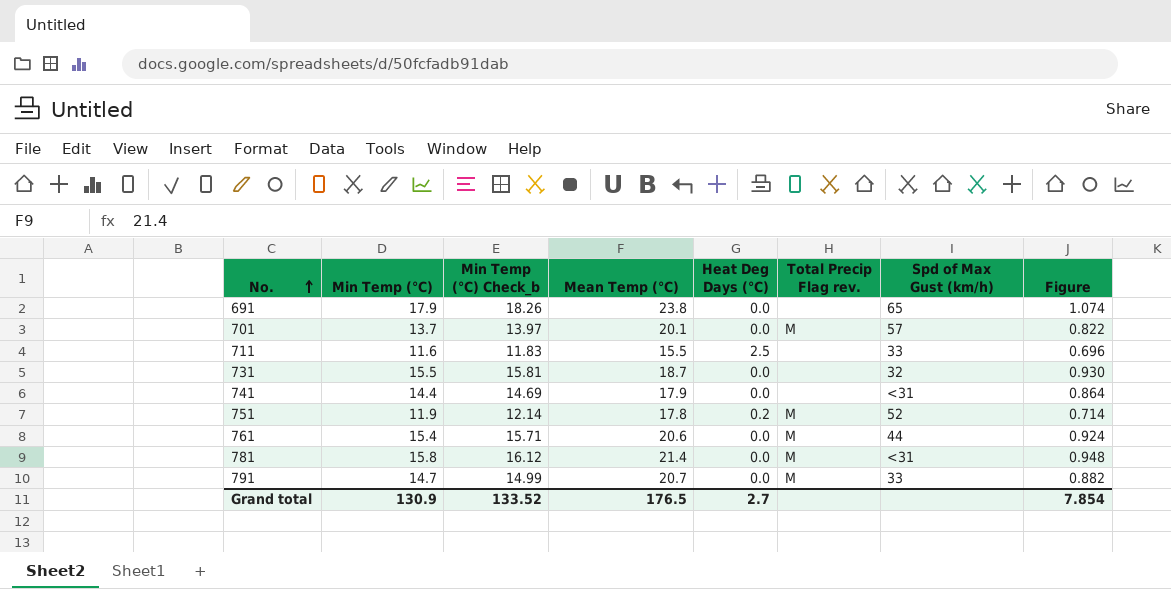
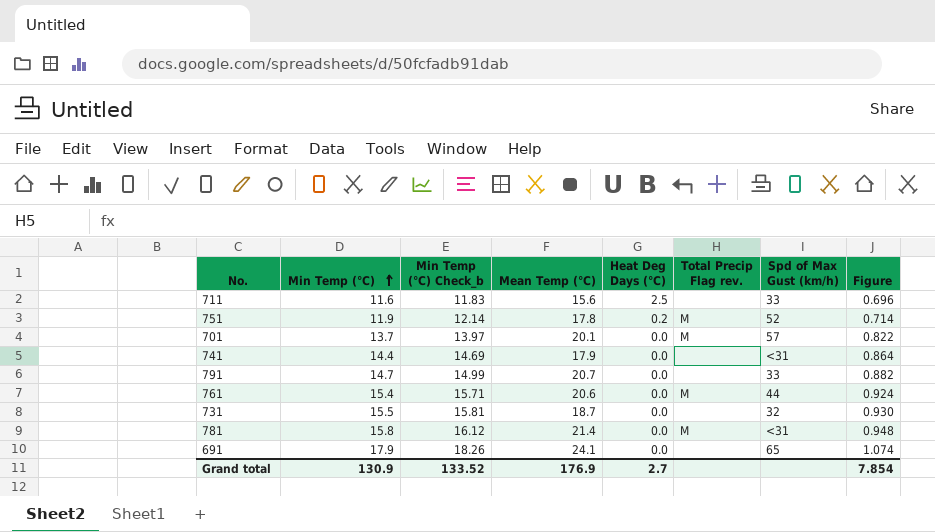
row order: No. ascending -> Min Temp (°C) ascending
711 | Mean Temp (°C): 15.5 -> 15.6
791 | Total Precip Flag rev.: M -> none
691 | Mean Temp (°C): 23.8 -> 24.1
Grand total | Mean Temp (°C): 176.5 -> 176.9

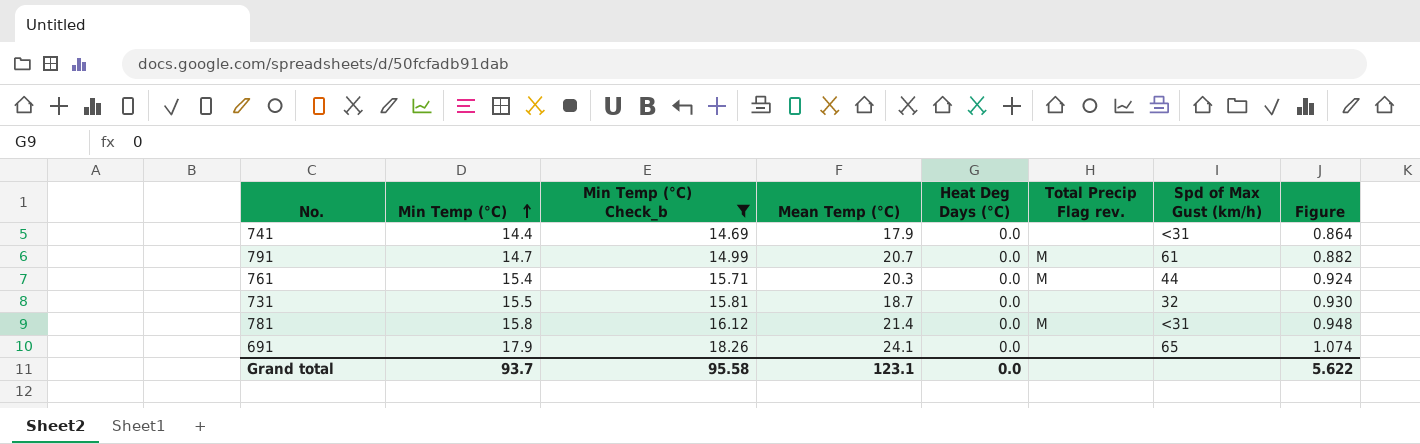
filter: none -> Min Temp (°C) Check_b >= 14.69
791 | Total Precip Flag rev.: none -> M
791 | Spd of Max Gust (km/h): 33 -> 61
761 | Mean Temp (°C): 20.6 -> 20.3
Grand total | Min Temp (°C): 130.9 -> 93.7
Grand total | Min Temp (°C) Check_b: 133.52 -> 95.58
Grand total | Mean Temp (°C): 176.9 -> 123.1
Grand total | Heat Deg Days (°C): 2.7 -> 0.0
Grand total | Figure: 7.854 -> 5.622

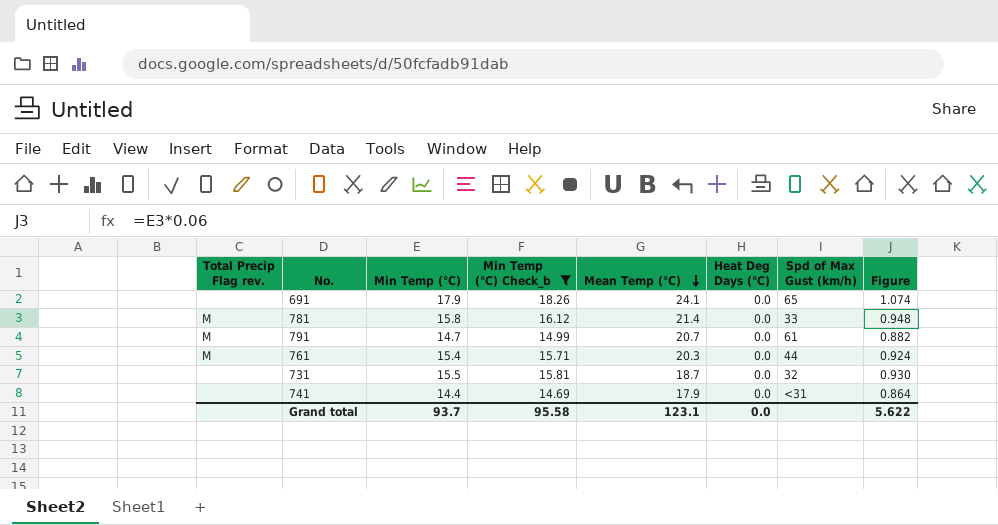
row order: Min Temp (°C) ascending -> Mean Temp (°C) descending
column Total Precip Flag rev. | position: 6 -> 1
781 | Spd of Max Gust (km/h): <31 -> 33

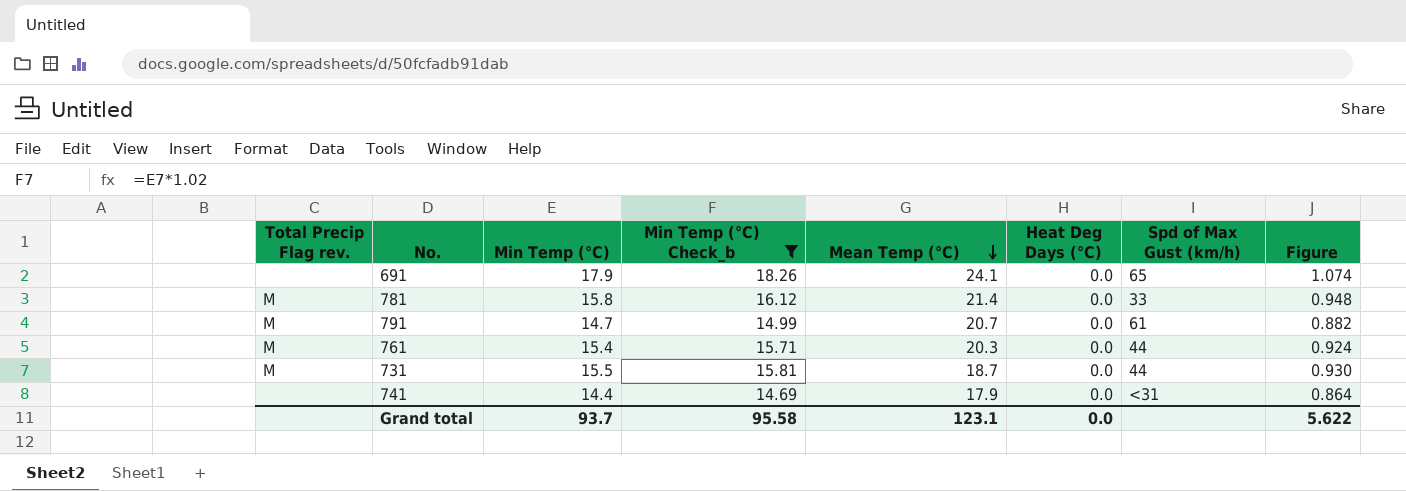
731 | Total Precip Flag rev.: none -> M
731 | Spd of Max Gust (km/h): 32 -> 44

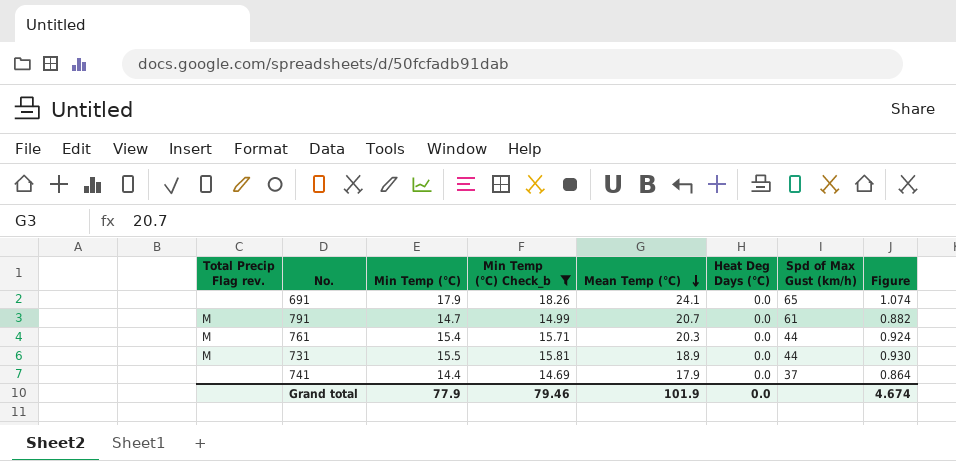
row 781: M | 15.8 | 16.12 | 21.4 | 0.0 | 33 | 0.948 -> none
731 | Mean Temp (°C): 18.7 -> 18.9
741 | Spd of Max Gust (km/h): <31 -> 37
Grand total | Min Temp (°C): 93.7 -> 77.9
Grand total | Min Temp (°C) Check_b: 95.58 -> 79.46
Grand total | Mean Temp (°C): 123.1 -> 101.9
Grand total | Figure: 5.622 -> 4.674

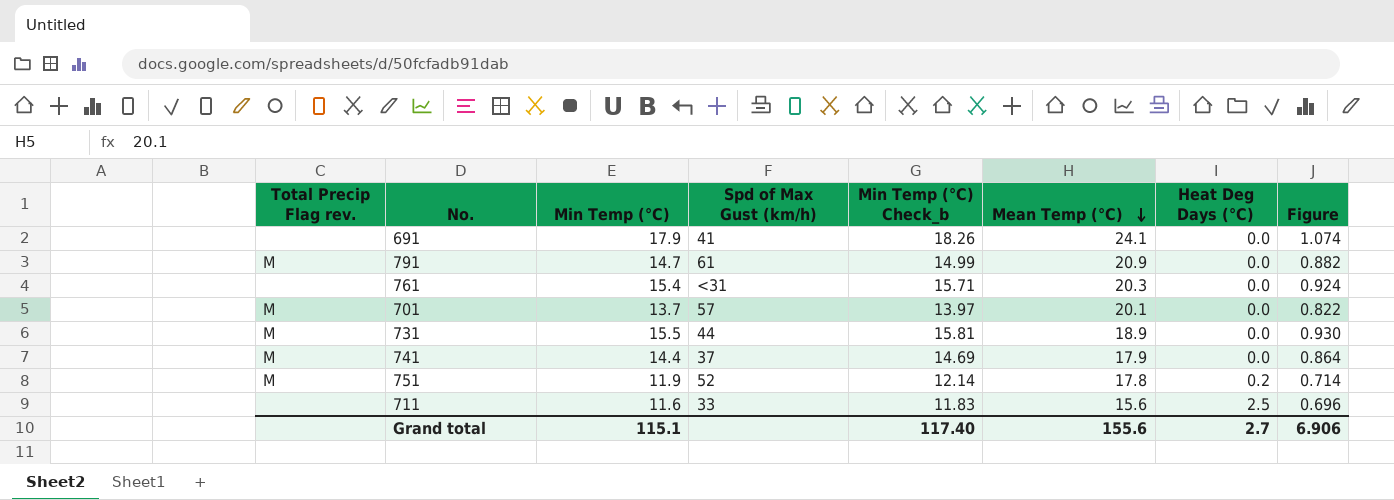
filter: Min Temp (°C) Check_b >= 14.69 -> none
column Spd of Max Gust (km/h) | position: 7 -> 4
691 | Spd of Max Gust (km/h): 65 -> 41
791 | Mean Temp (°C): 20.7 -> 20.9
761 | Total Precip Flag rev.: M -> none
761 | Spd of Max Gust (km/h): 44 -> <31
741 | Total Precip Flag rev.: none -> M
Grand total | Min Temp (°C): 77.9 -> 115.1
Grand total | Min Temp (°C) Check_b: 79.46 -> 117.40
Grand total | Mean Temp (°C): 101.9 -> 155.6
Grand total | Heat Deg Days (°C): 0.0 -> 2.7
Grand total | Figure: 4.674 -> 6.906

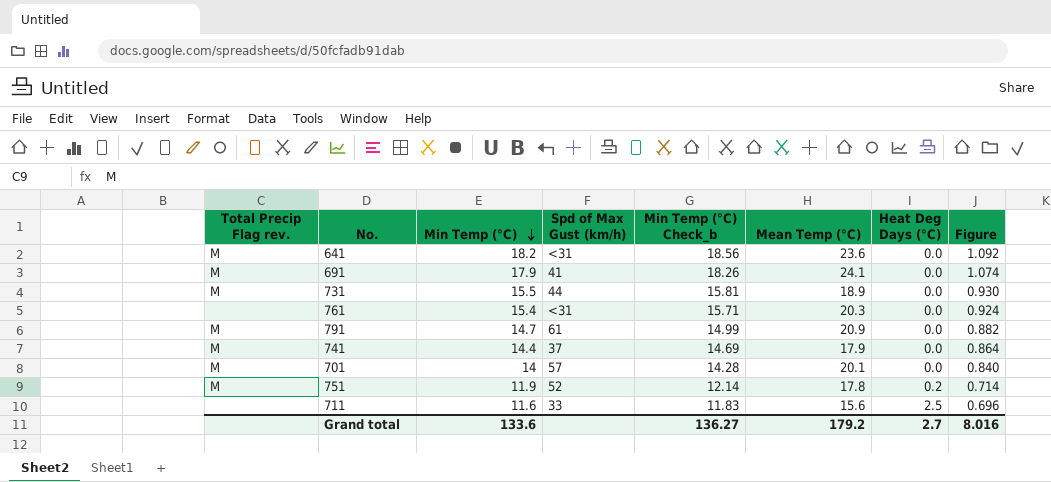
row order: Mean Temp (°C) descending -> Min Temp (°C) descending
row 641: none -> M | 18.2 | <31 | 18.56 | 23.6 | 0.0 | 1.092
691 | Total Precip Flag rev.: none -> M
701 | Min Temp (°C): 13.7 -> 14
701 | Min Temp (°C) Check_b: 13.97 -> 14.28
701 | Figure: 0.822 -> 0.840
Grand total | Min Temp (°C): 115.1 -> 133.6
Grand total | Min Temp (°C) Check_b: 117.40 -> 136.27
Grand total | Mean Temp (°C): 155.6 -> 179.2
Grand total | Figure: 6.906 -> 8.016

